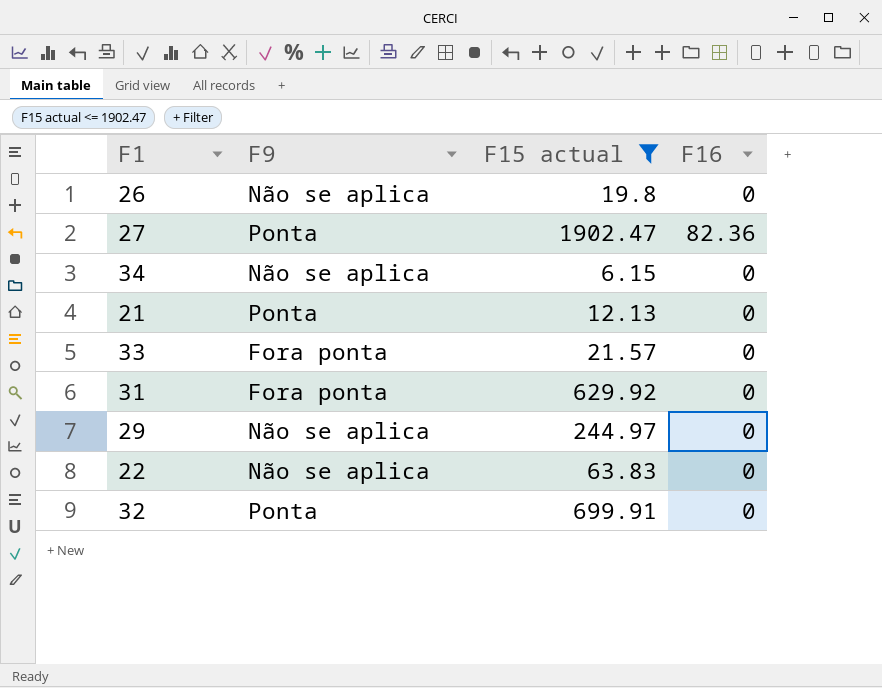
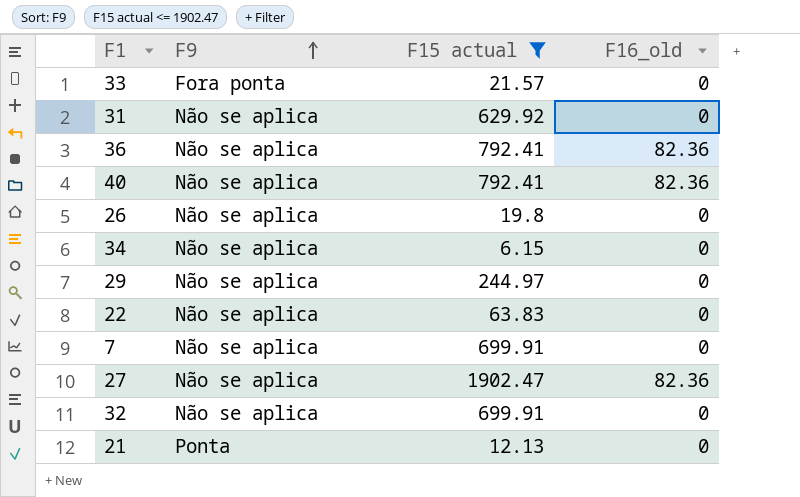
row order: none -> F9 ascending
column name: F16 -> F16_old
31 | F9: Fora ponta -> Não se aplica
row 36: none -> Não se aplica | 792.41 | 82.36
row 40: none -> Não se aplica | 792.41 | 82.36
row 7: none -> Não se aplica | 699.91 | 0
27 | F9: Ponta -> Não se aplica
32 | F9: Ponta -> Não se aplica

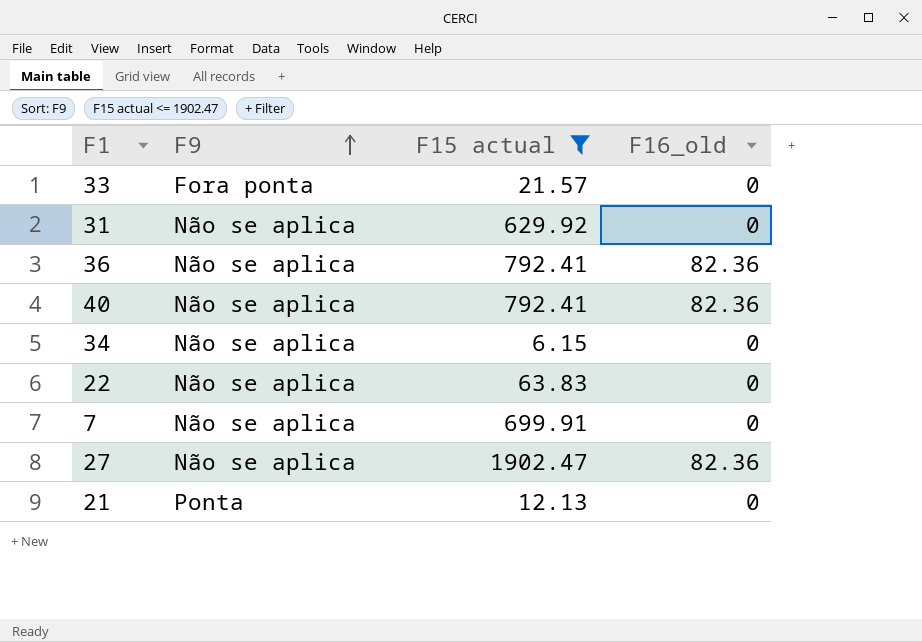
row 26: Não se aplica | 19.8 | 0 -> none
row 29: Não se aplica | 244.97 | 0 -> none
row 32: Não se aplica | 699.91 | 0 -> none

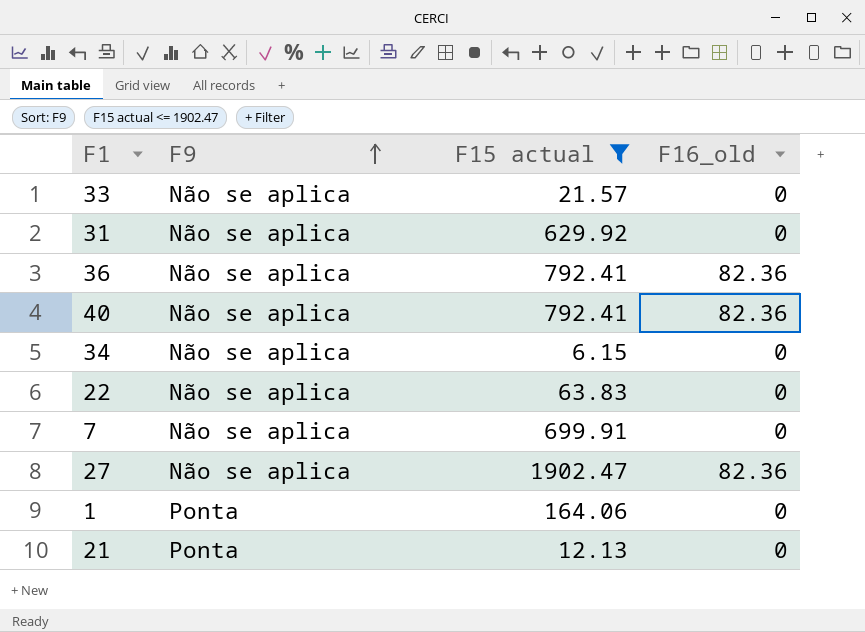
33 | F9: Fora ponta -> Não se aplica
row 1: none -> Ponta | 164.06 | 0

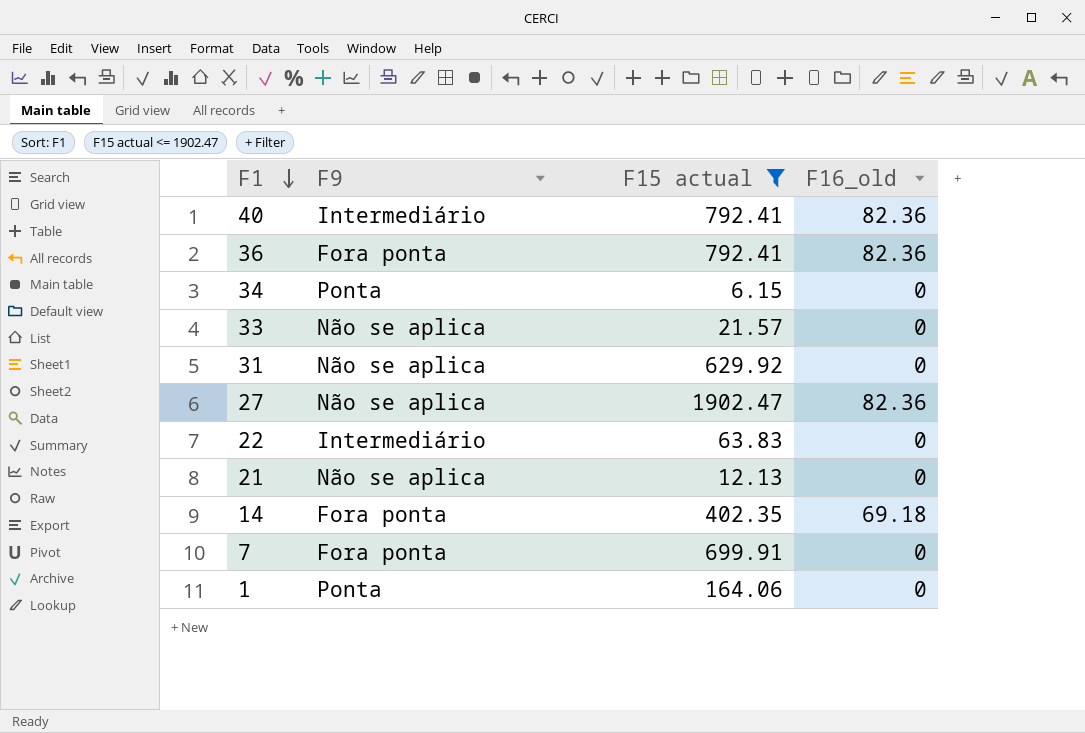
row order: F9 ascending -> F1 descending
40 | F9: Não se aplica -> Intermediário
36 | F9: Não se aplica -> Fora ponta
34 | F9: Não se aplica -> Ponta
22 | F9: Não se aplica -> Intermediário
21 | F9: Ponta -> Não se aplica
row 14: none -> Fora ponta | 402.35 | 69.18
7 | F9: Não se aplica -> Fora ponta

